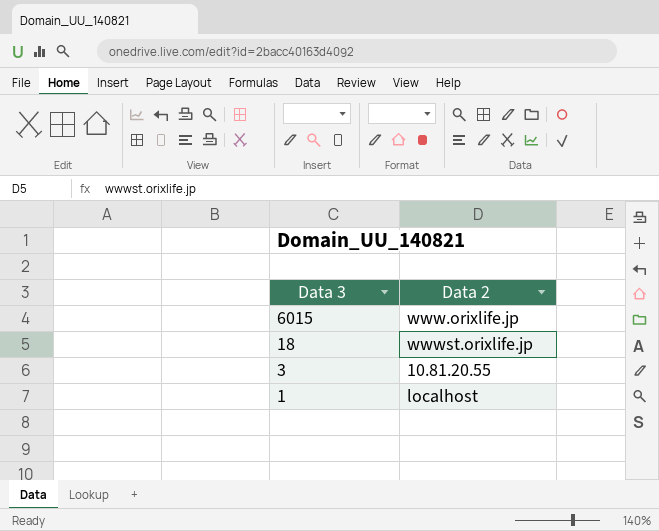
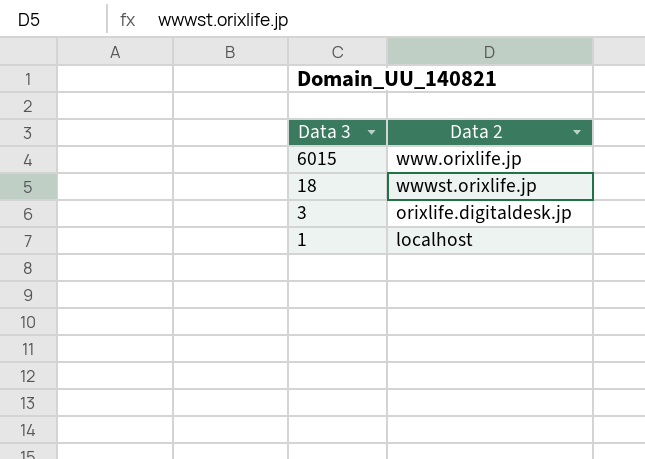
3 | Data 2: 10.81.20.55 -> orixlife.digitaldesk.jp

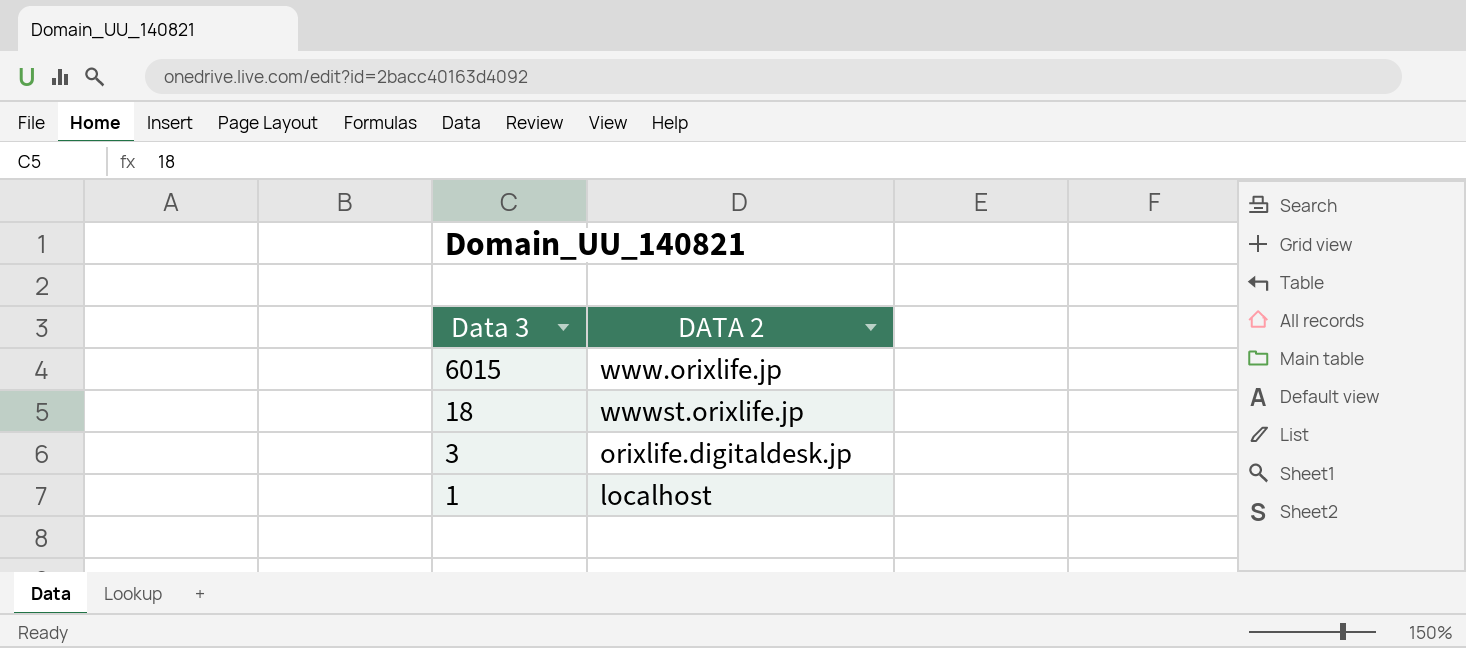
column name: Data 2 -> DATA 2

